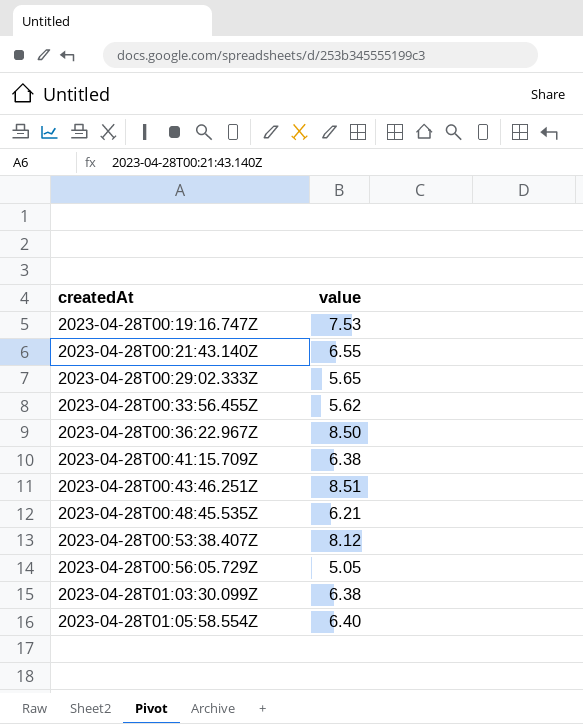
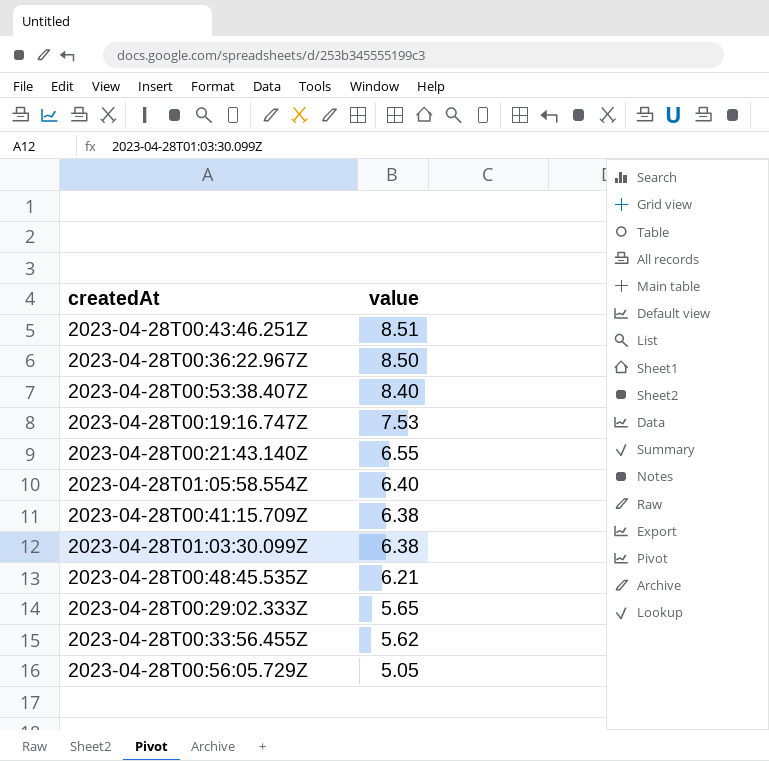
row order: createdAt ascending -> value descending
2023-04-28T00:53:38.407Z | value: 8.12 -> 8.40

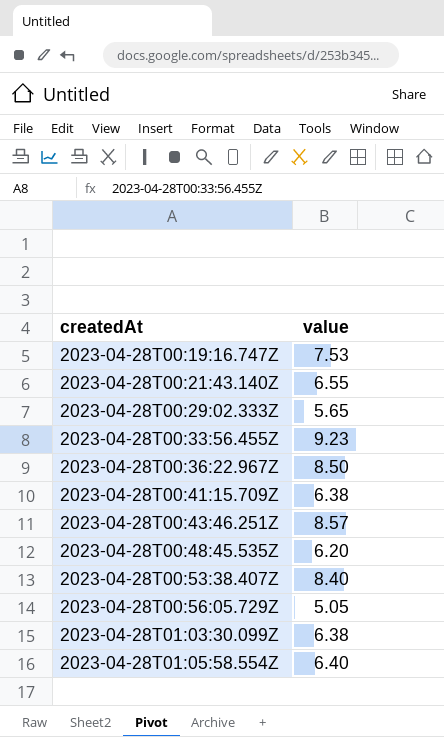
row order: value descending -> createdAt ascending
2023-04-28T00:33:56.455Z | value: 5.62 -> 9.23
2023-04-28T00:43:46.251Z | value: 8.51 -> 8.57
2023-04-28T00:48:45.535Z | value: 6.21 -> 6.20

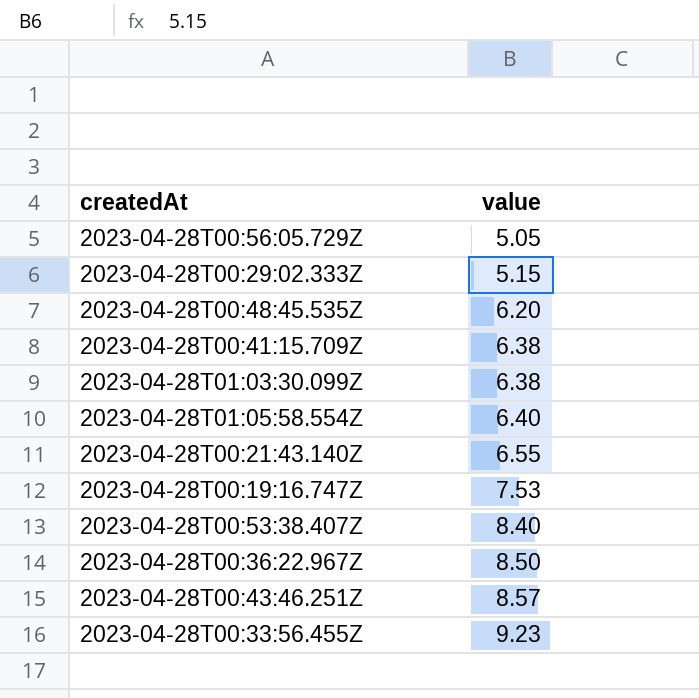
row order: createdAt ascending -> value ascending
2023-04-28T00:29:02.333Z | value: 5.65 -> 5.15

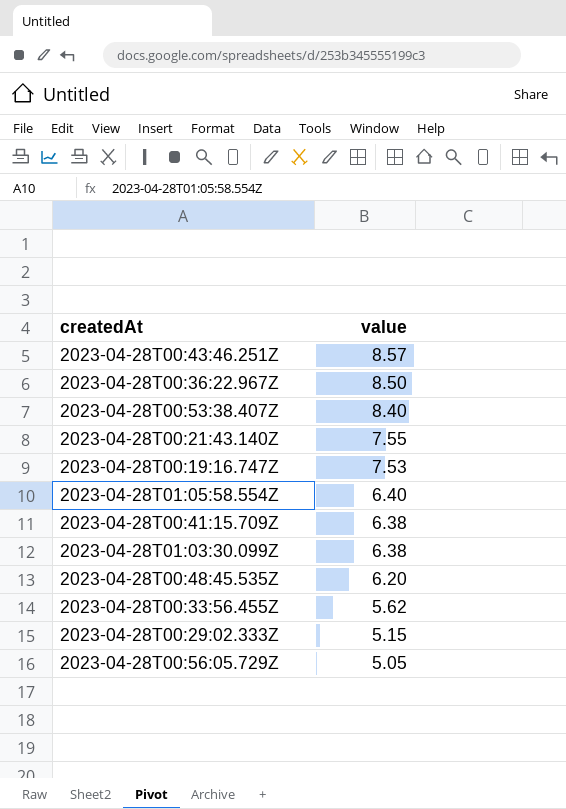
row order: value ascending -> value descending
2023-04-28T00:21:43.140Z | value: 6.55 -> 7.55
2023-04-28T00:33:56.455Z | value: 9.23 -> 5.62

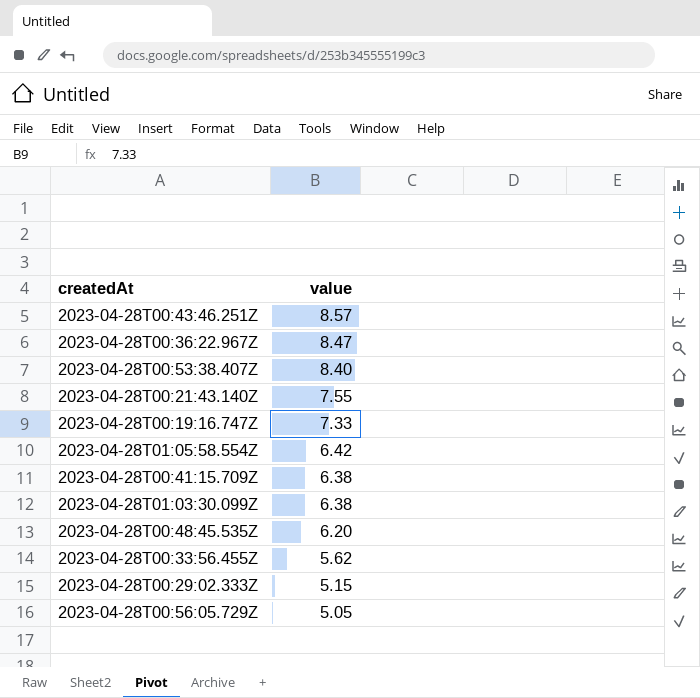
2023-04-28T00:36:22.967Z | value: 8.50 -> 8.47
2023-04-28T00:19:16.747Z | value: 7.53 -> 7.33
2023-04-28T01:05:58.554Z | value: 6.40 -> 6.42

